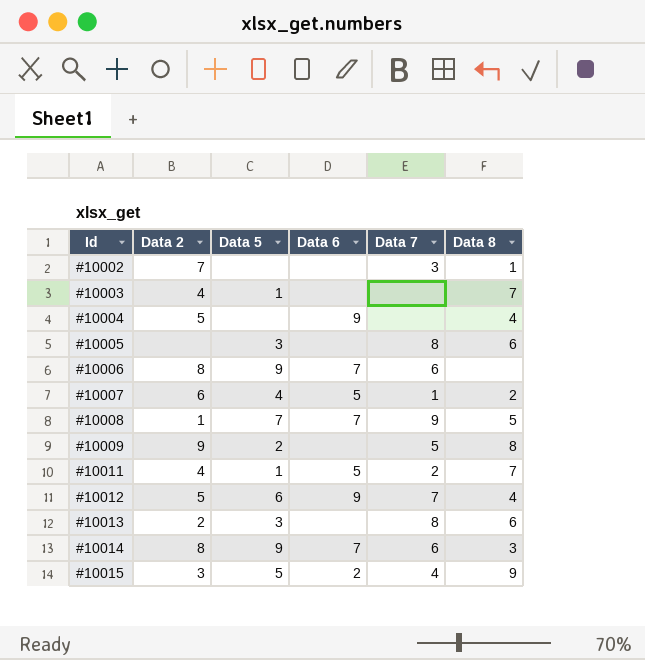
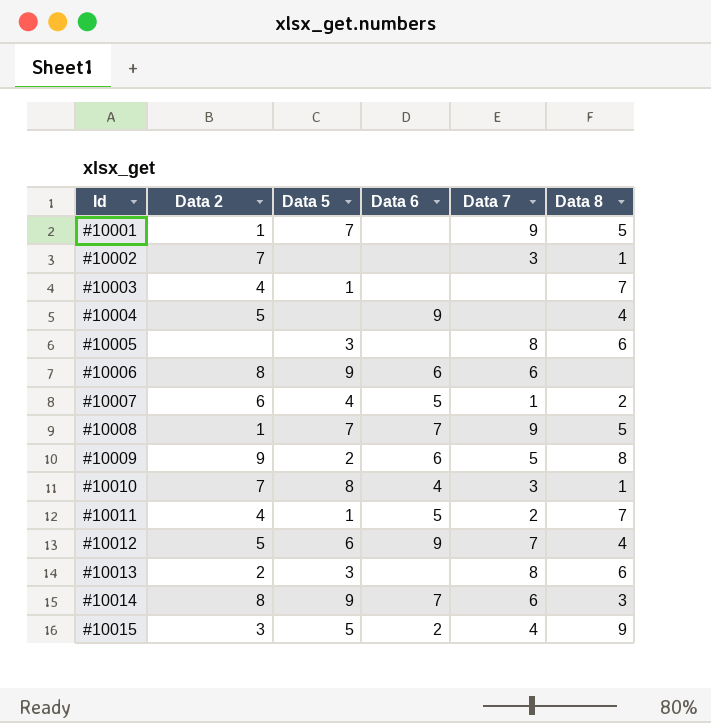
row #10001: none -> 1 | 7 | none | 9 | 5
#10006 | Data 6: 7 -> 6
#10009 | Data 6: none -> 6
row #10010: none -> 7 | 8 | 4 | 3 | 1

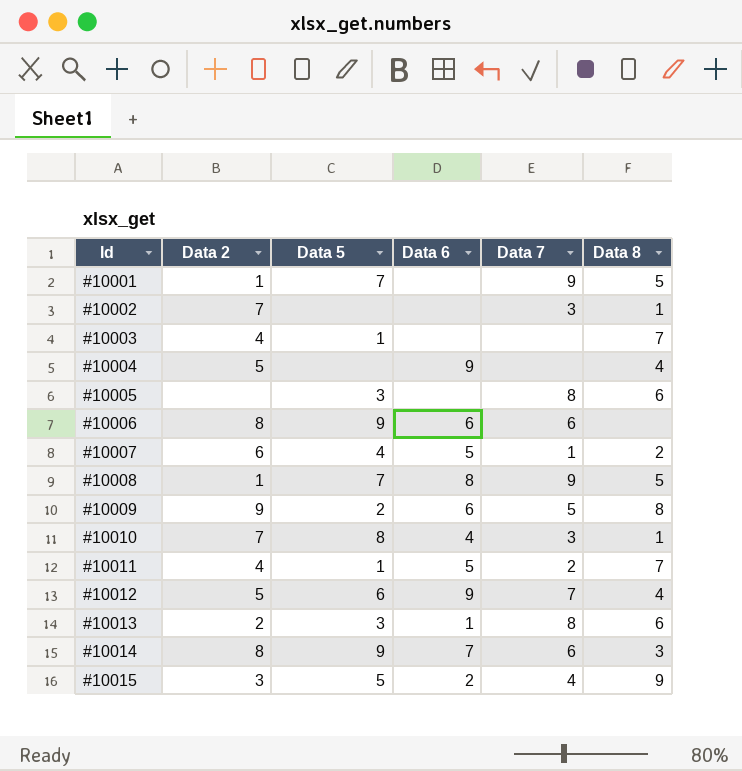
#10008 | Data 6: 7 -> 8
#10013 | Data 6: none -> 1

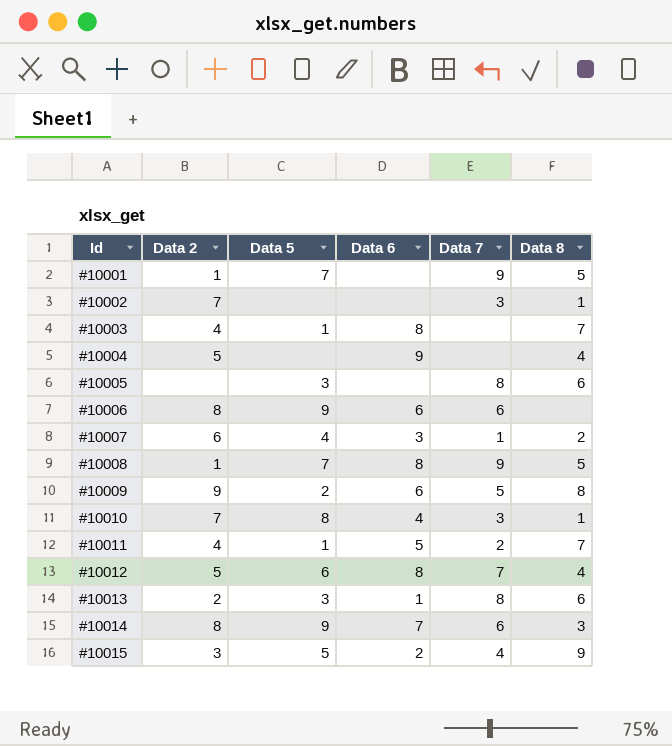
#10003 | Data 6: none -> 8
#10007 | Data 6: 5 -> 3
#10012 | Data 6: 9 -> 8

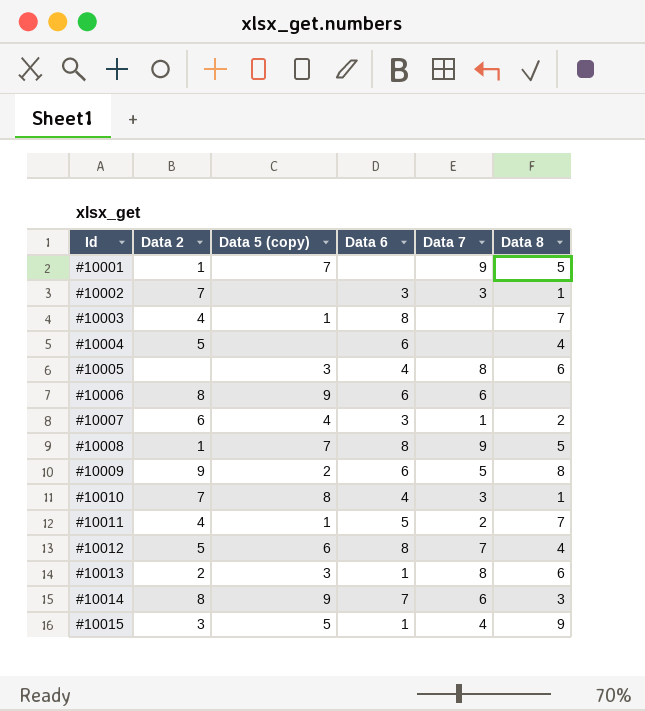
column name: Data 5 -> Data 5 (copy)
#10002 | Data 6: none -> 3
#10004 | Data 6: 9 -> 6
#10005 | Data 6: none -> 4
#10015 | Data 6: 2 -> 1

